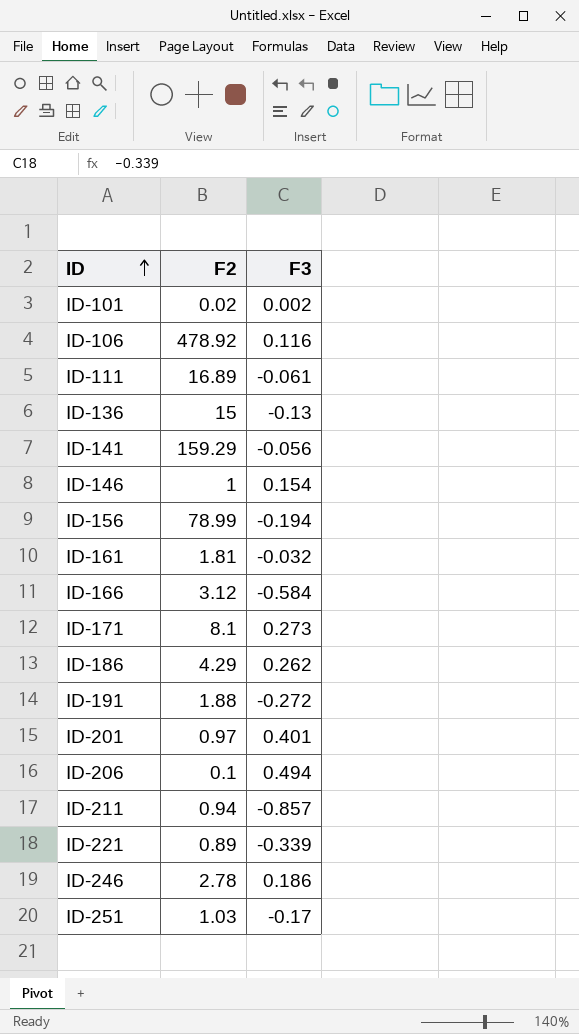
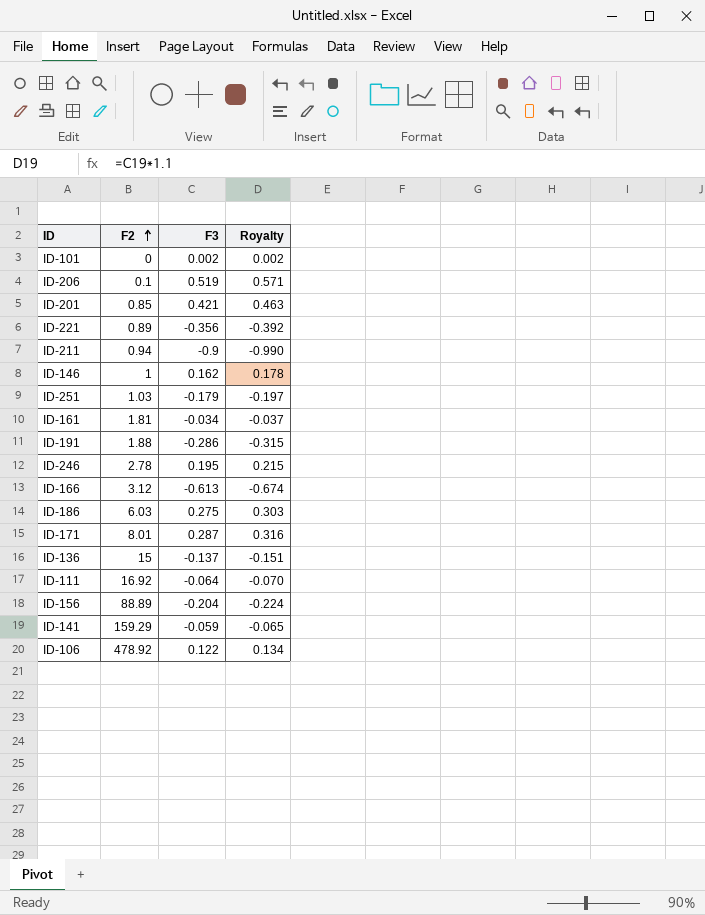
row order: ID ascending -> F2 ascending
column Royalty | formula: none -> [F3] * 1.1
ID-101 | F2: 0.02 -> 0
ID-206 | F3: 0.494 -> 0.519
ID-201 | F2: 0.97 -> 0.85
ID-201 | F3: 0.401 -> 0.421
ID-221 | F3: -0.339 -> -0.356
ID-211 | F3: -0.857 -> -0.9
ID-146 | F3: 0.154 -> 0.162
ID-251 | F3: -0.17 -> -0.179
ID-161 | F3: -0.032 -> -0.034
ID-191 | F3: -0.272 -> -0.286
ID-246 | F3: 0.186 -> 0.195
ID-166 | F3: -0.584 -> -0.613
ID-186 | F2: 4.29 -> 6.03
ID-186 | F3: 0.262 -> 0.275
ID-171 | F2: 8.1 -> 8.01
ID-171 | F3: 0.273 -> 0.287
ID-136 | F3: -0.13 -> -0.137
ID-111 | F2: 16.89 -> 16.92
ID-111 | F3: -0.061 -> -0.064
ID-156 | F2: 78.99 -> 88.89
ID-156 | F3: -0.194 -> -0.204
ID-141 | F3: -0.056 -> -0.059
ID-106 | F3: 0.116 -> 0.122

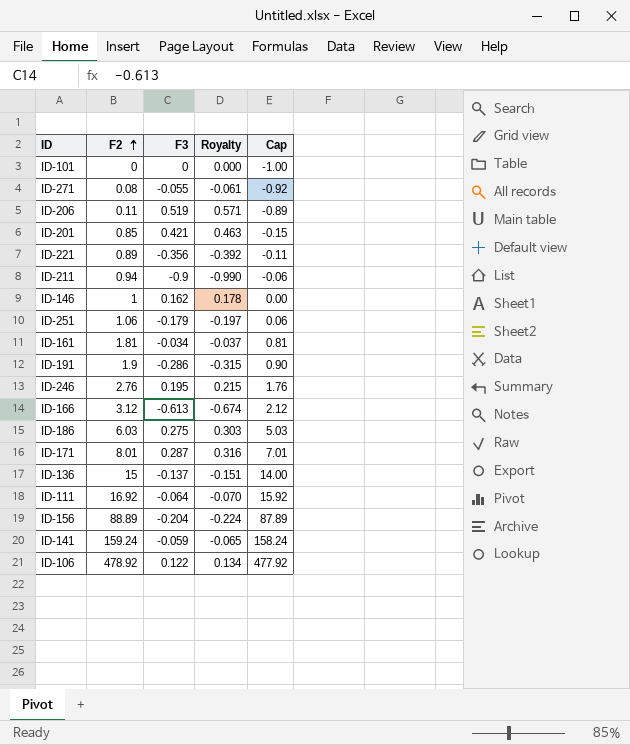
column Cap | formula: none -> [F2] - 1
ID-101 | F3: 0.002 -> 0
ID-101 | Royalty: 0.002 -> 0.000
row ID-271: none -> 0.08 | -0.055 | -0.061 | -0.92
ID-206 | F2: 0.1 -> 0.11
ID-251 | F2: 1.03 -> 1.06
ID-191 | F2: 1.88 -> 1.9
ID-246 | F2: 2.78 -> 2.76
ID-141 | F2: 159.29 -> 159.24

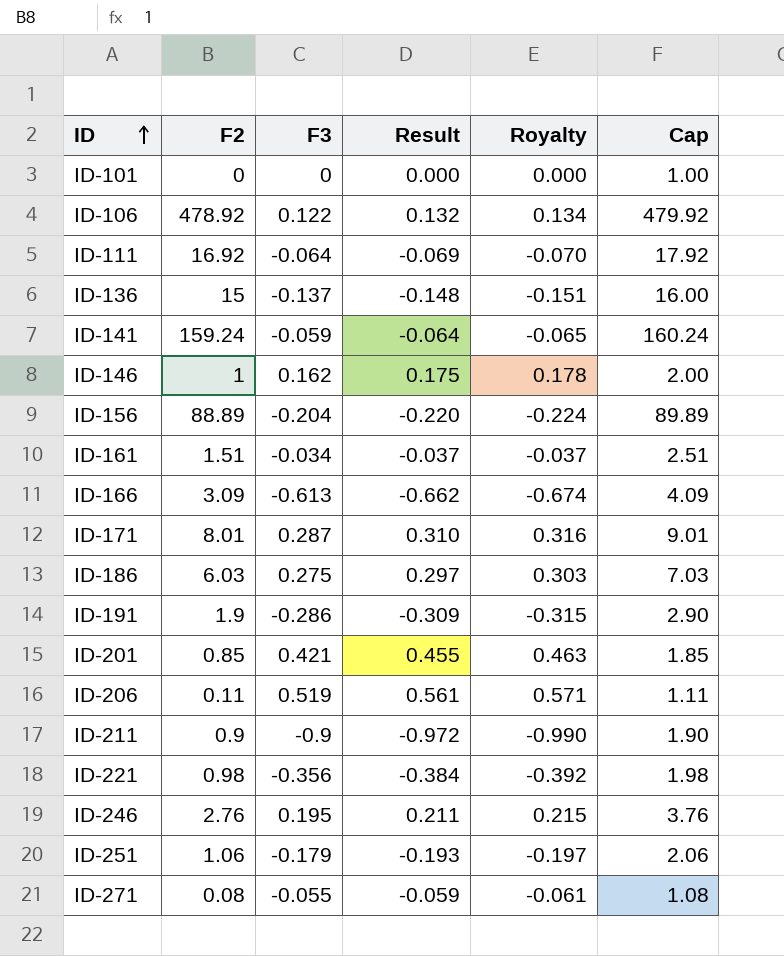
row order: F2 ascending -> ID ascending
column Result | formula: none -> [F3] * 1.08
column Cap | formula: [F2] - 1 -> [F2] + 1
ID-161 | F2: 1.81 -> 1.51
ID-166 | F2: 3.12 -> 3.09
ID-211 | F2: 0.94 -> 0.9
ID-221 | F2: 0.89 -> 0.98

